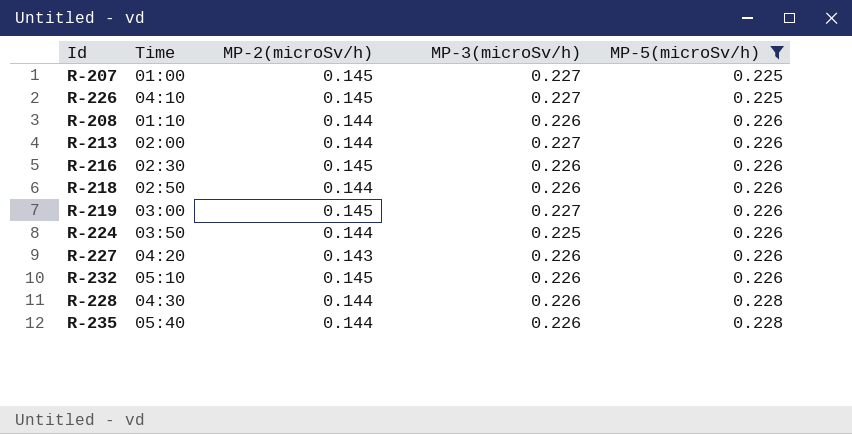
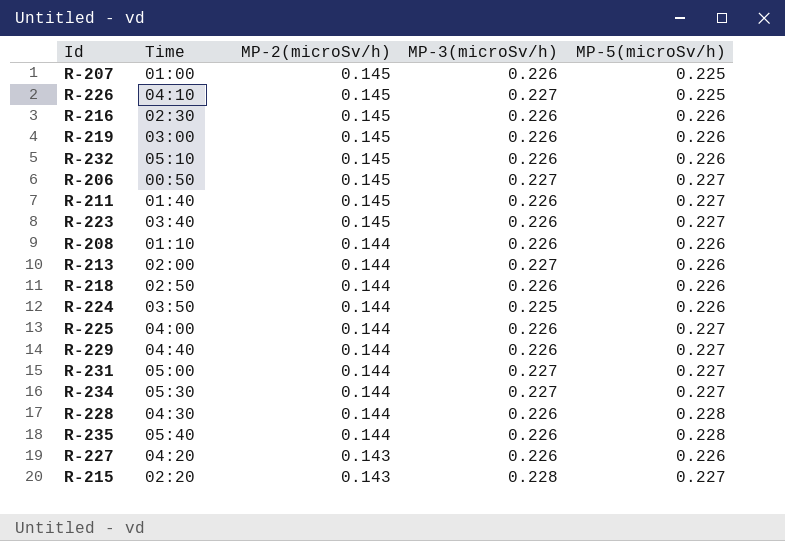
filter: MP-5(microSv/h) != 0.227 -> none
row order: MP-5(microSv/h) ascending -> MP-2(microSv/h) descending
R-207 | MP-3(microSv/h): 0.227 -> 0.226
R-219 | MP-3(microSv/h): 0.227 -> 0.226

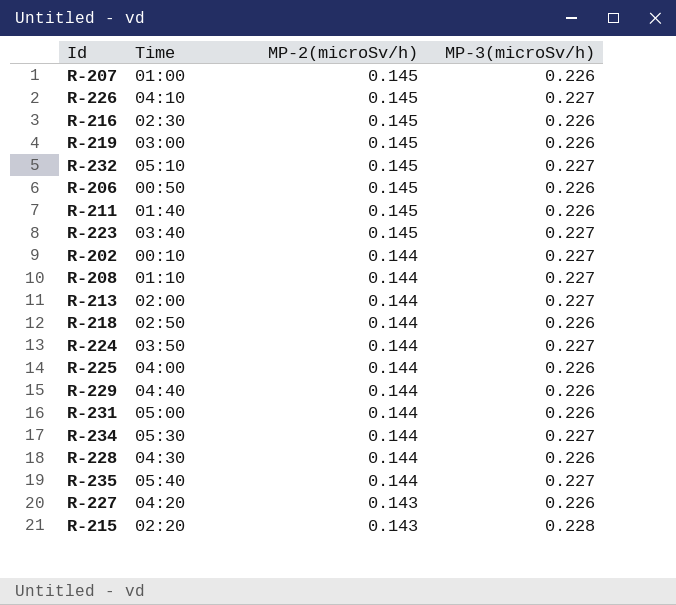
column MP-5(microSv/h) | position: 5 -> none
R-232 | MP-3(microSv/h): 0.226 -> 0.227
R-206 | MP-3(microSv/h): 0.227 -> 0.226
R-223 | MP-3(microSv/h): 0.226 -> 0.227
row R-202: none -> 00:10 | 0.144 | 0.227
R-208 | MP-3(microSv/h): 0.226 -> 0.227
R-224 | MP-3(microSv/h): 0.225 -> 0.227
R-231 | MP-3(microSv/h): 0.227 -> 0.226
R-235 | MP-3(microSv/h): 0.226 -> 0.227

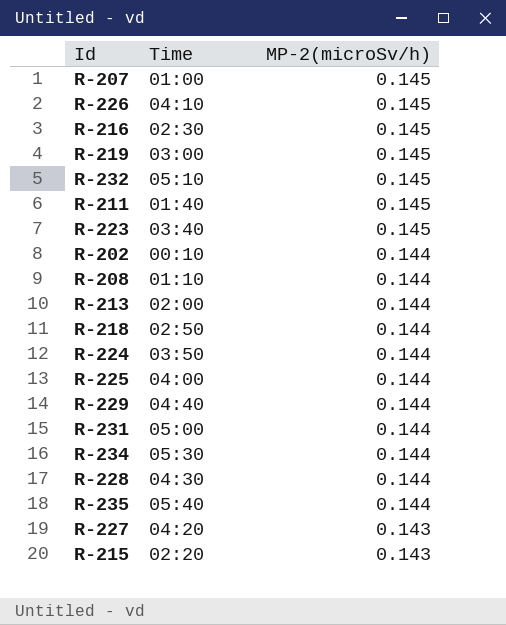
column MP-3(microSv/h) | position: 4 -> none
row R-206: 00:50 | 0.145 | 0.226 -> none

